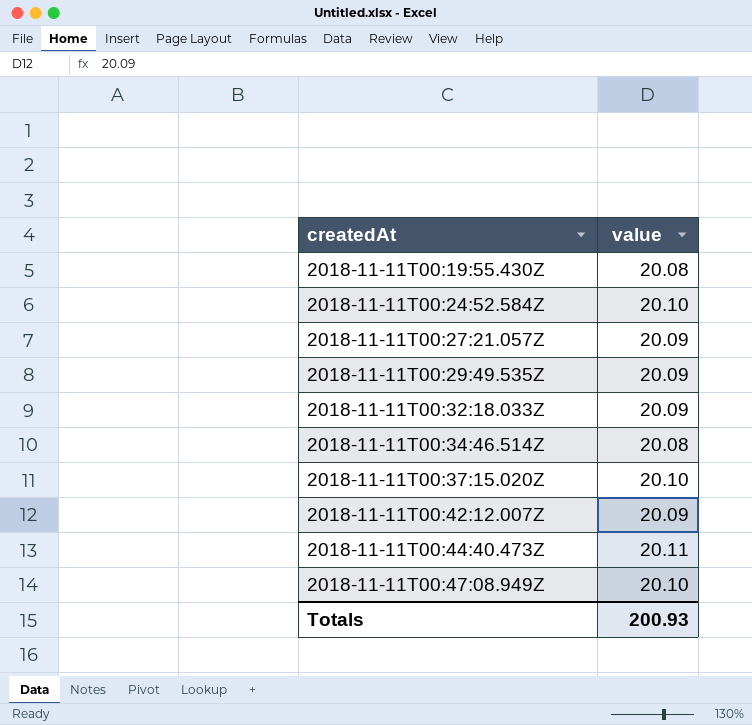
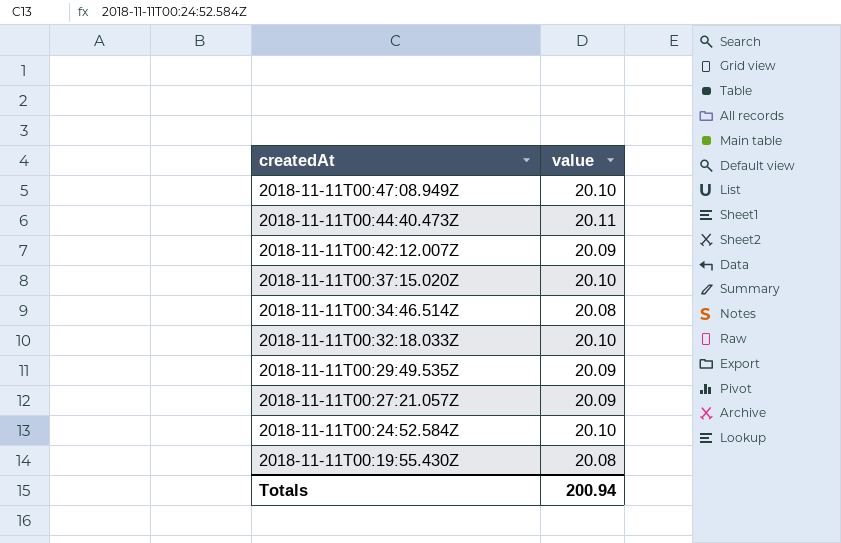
row order: createdAt ascending -> createdAt descending
2018-11-11T00:32:18.033Z | value: 20.09 -> 20.10
Totals | value: 200.93 -> 200.94

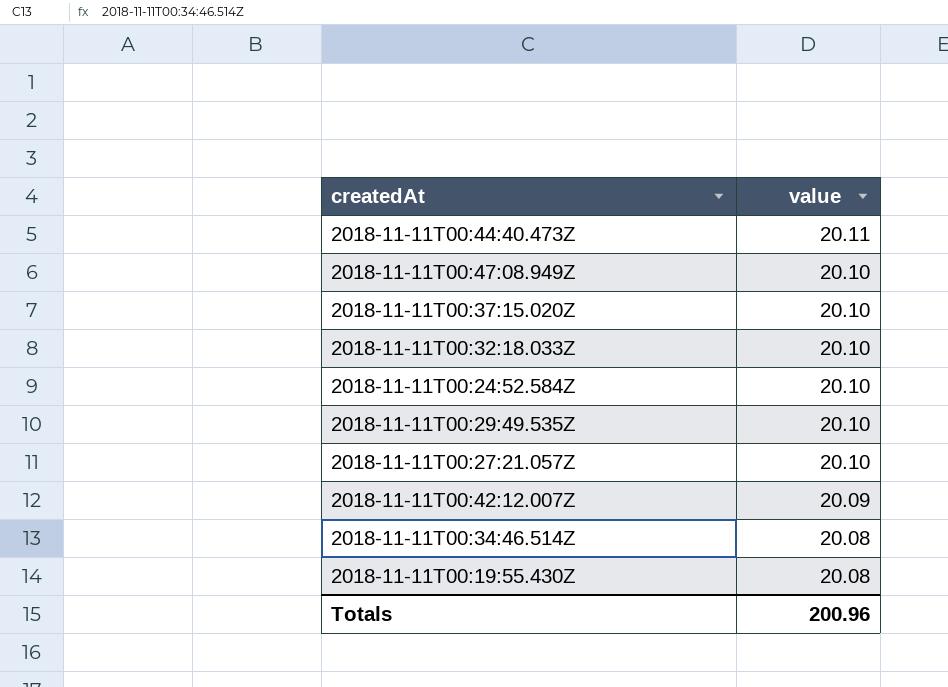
row order: createdAt descending -> value descending
2018-11-11T00:29:49.535Z | value: 20.09 -> 20.10
2018-11-11T00:27:21.057Z | value: 20.09 -> 20.10
Totals | value: 200.94 -> 200.96

